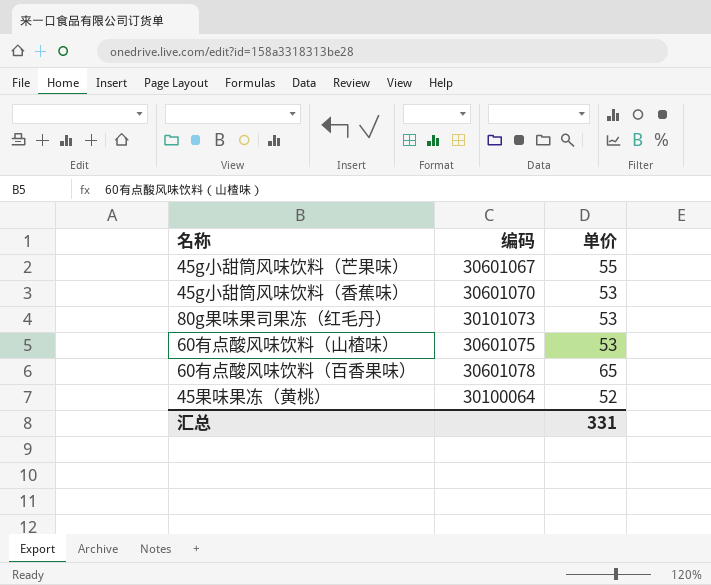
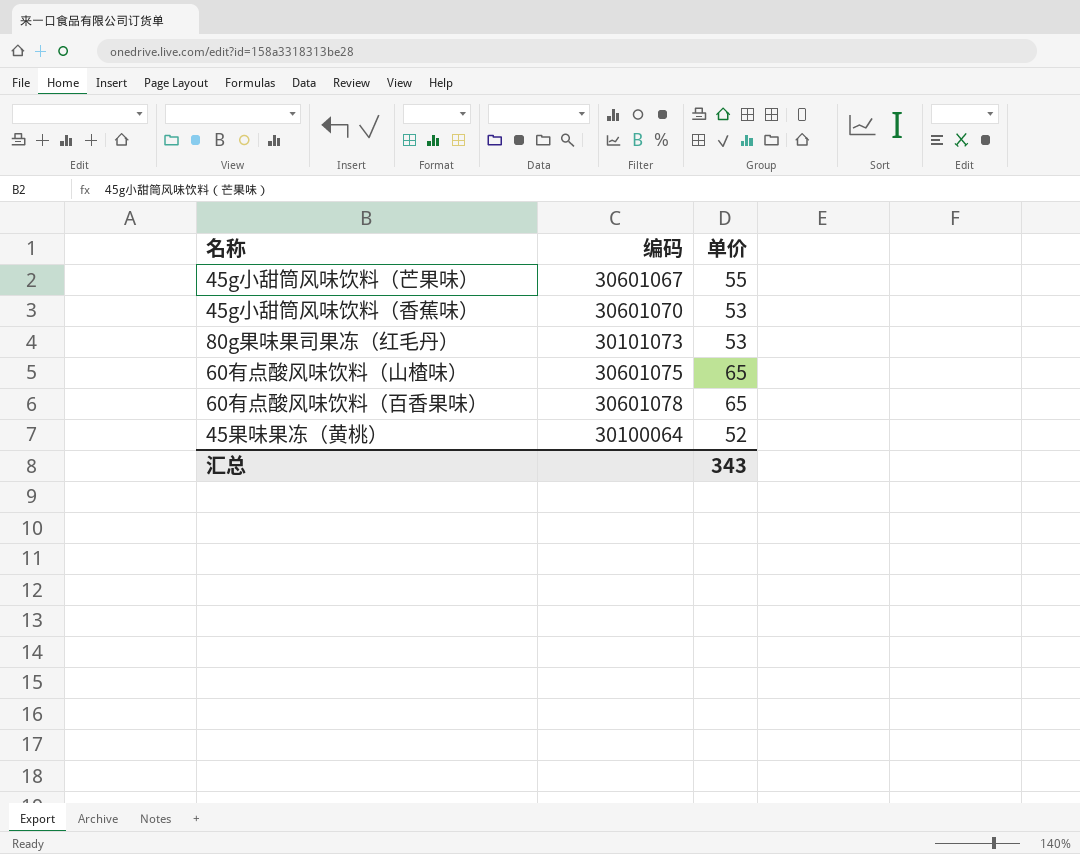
60有点酸风味饮料（山楂味） | 单价: 53 -> 65
汇总 | 单价: 331 -> 343

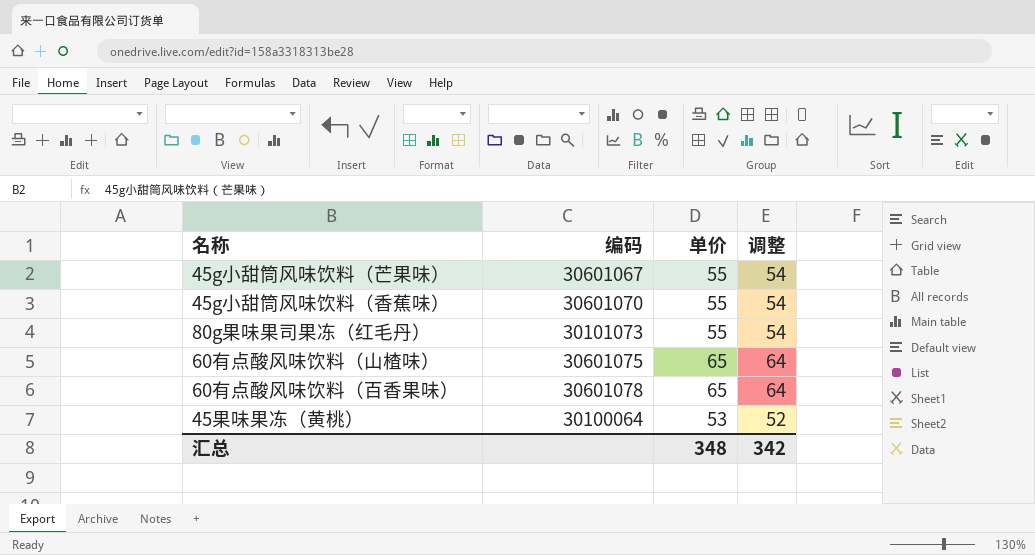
column 调整 | formula: none -> [单价] - 1
45g小甜筒风味饮料（香蕉味） | 单价: 53 -> 55
80g果味果司果冻（红毛丹） | 单价: 53 -> 55
45果味果冻（黄桃） | 单价: 52 -> 53
汇总 | 单价: 343 -> 348

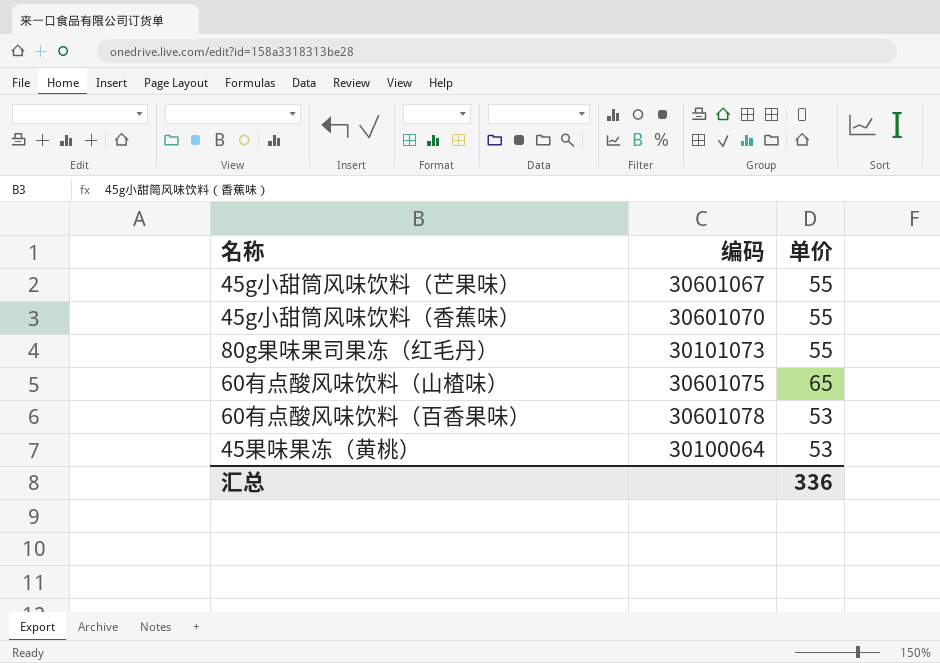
column 调整 | formula: [单价] - 1 -> none
60有点酸风味饮料（百香果味） | 单价: 65 -> 53
汇总 | 单价: 348 -> 336

